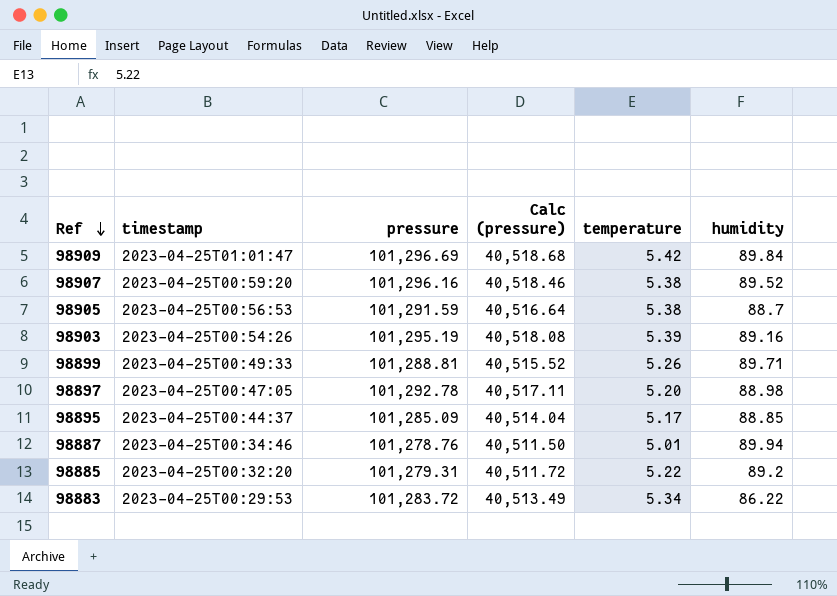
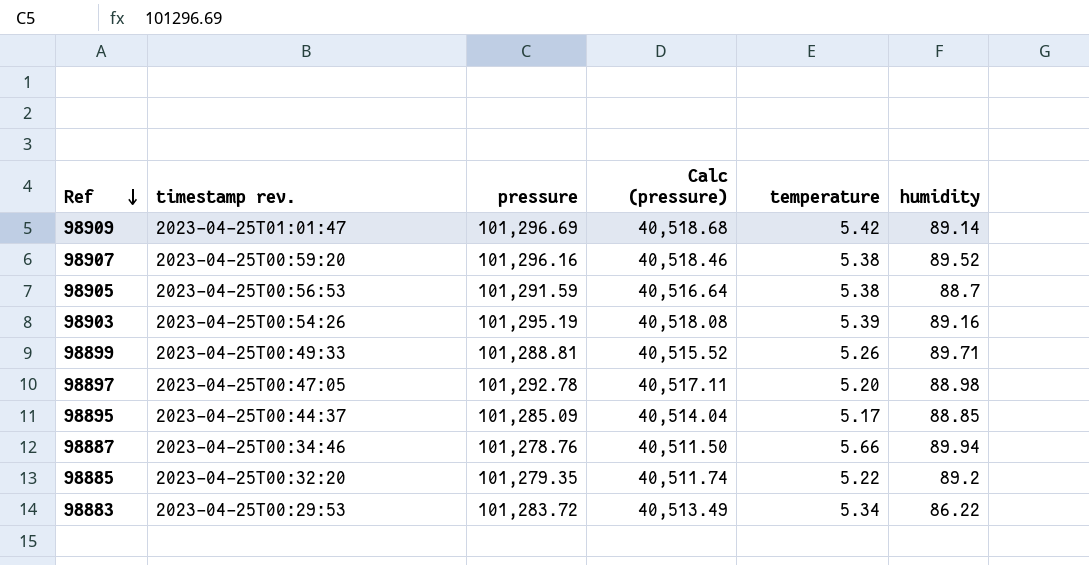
column name: timestamp -> timestamp rev.
98909 | humidity: 89.84 -> 89.14
98887 | temperature: 5.01 -> 5.66
98885 | pressure: 101,279.31 -> 101,279.35
98885 | Calc (pressure): 40,511.72 -> 40,511.74

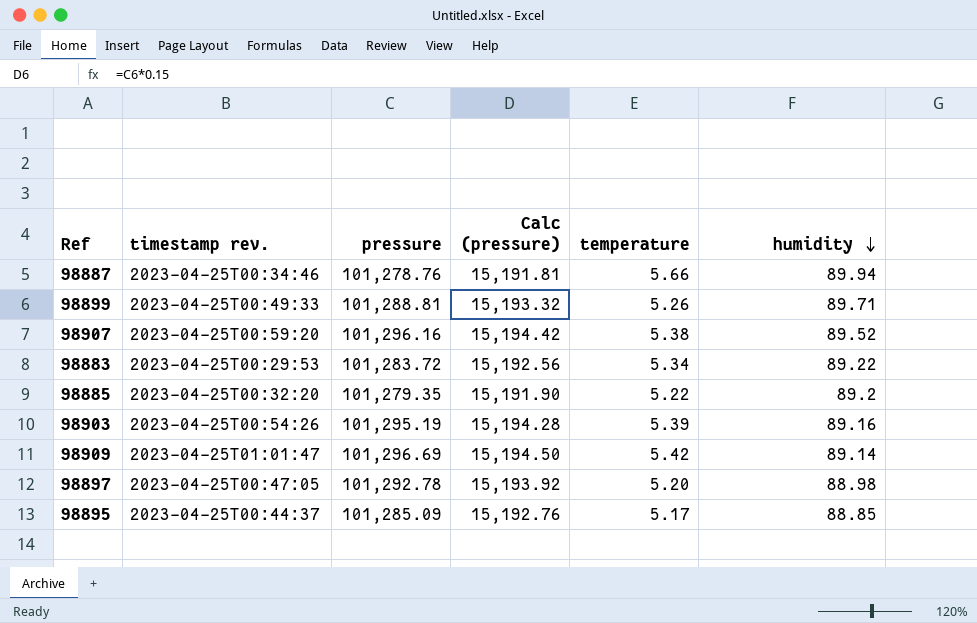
row order: Ref descending -> humidity descending
column Calc (pressure) | formula: [pressure] * 0.4 -> [pressure] * 0.15
row 98905: 2023-04-25T00:56:53 | 101,291.59 | 40,516.64 | 5.38 | 88.7 -> none
98883 | humidity: 86.22 -> 89.22

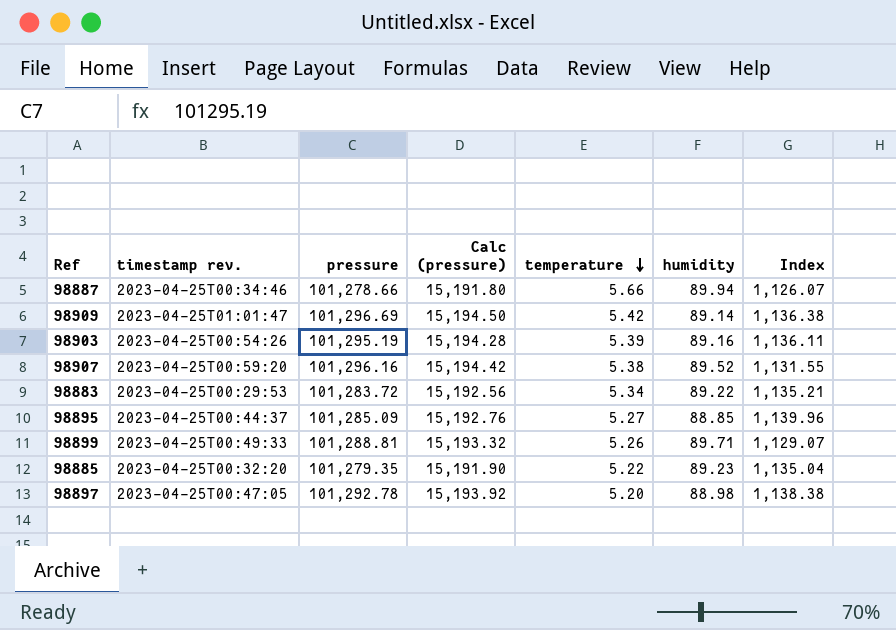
row order: humidity descending -> temperature descending
column Index | formula: none -> [pressure] / [humidity]
98887 | pressure: 101,278.76 -> 101,278.66
98887 | Calc (pressure): 15,191.81 -> 15,191.80
98895 | temperature: 5.17 -> 5.27
98885 | humidity: 89.2 -> 89.23

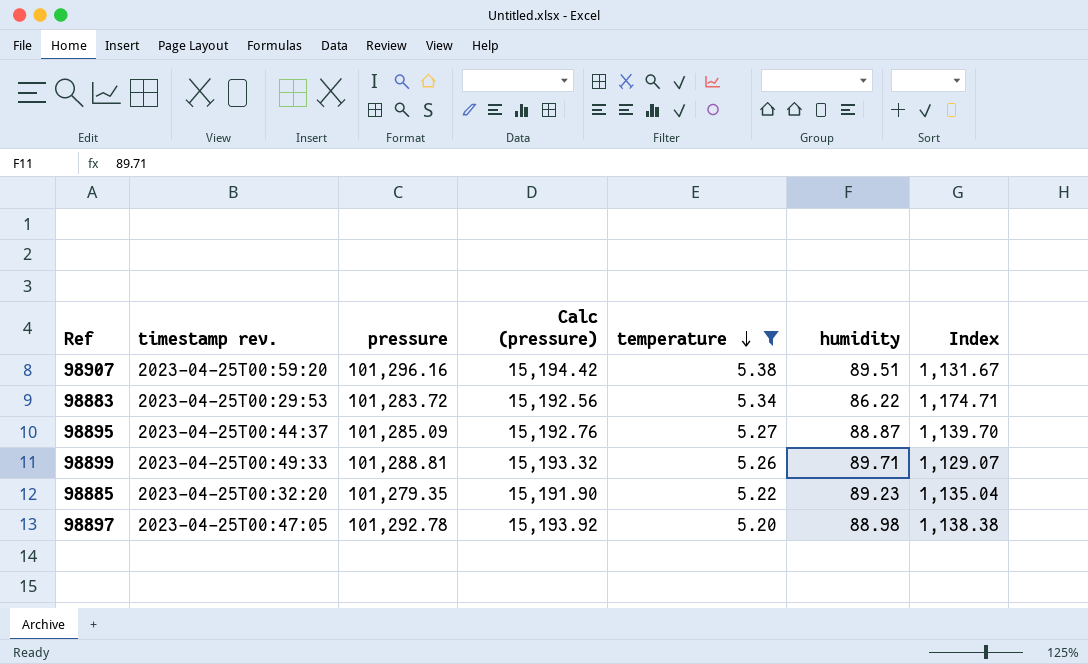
filter: none -> temperature <= 5.38
98907 | humidity: 89.52 -> 89.51
98907 | Index: 1,131.55 -> 1,131.67
98883 | humidity: 89.22 -> 86.22
98883 | Index: 1,135.21 -> 1,174.71
98895 | humidity: 88.85 -> 88.87
98895 | Index: 1,139.96 -> 1,139.70

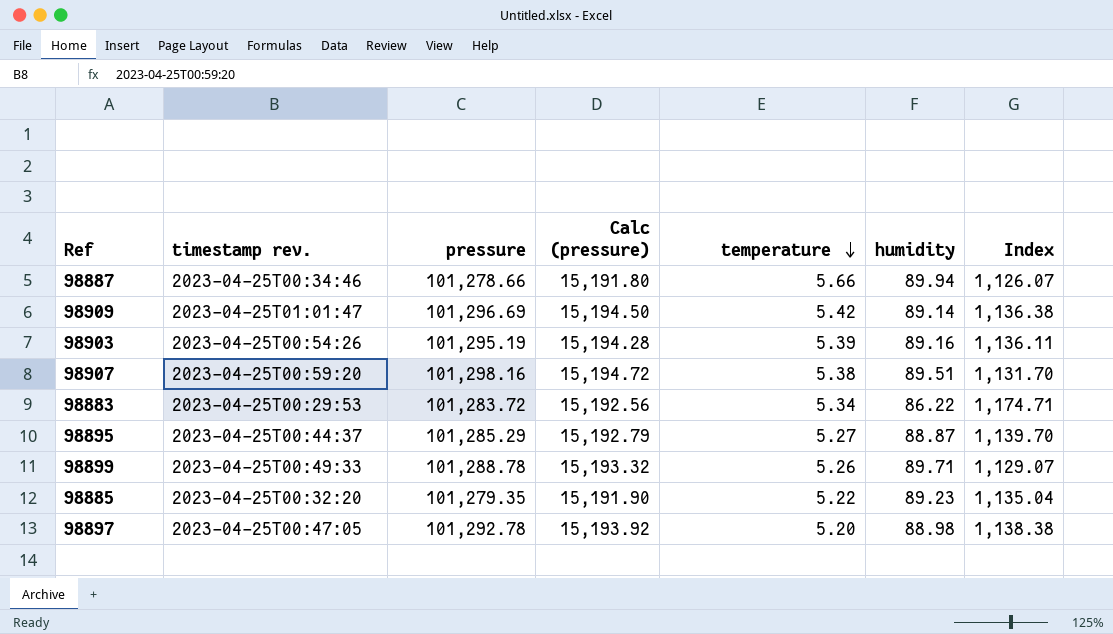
filter: temperature <= 5.38 -> none
98907 | pressure: 101,296.16 -> 101,298.16
98907 | Calc (pressure): 15,194.42 -> 15,194.72
98907 | Index: 1,131.67 -> 1,131.70
98895 | pressure: 101,285.09 -> 101,285.29
98895 | Calc (pressure): 15,192.76 -> 15,192.79
98899 | pressure: 101,288.81 -> 101,288.78

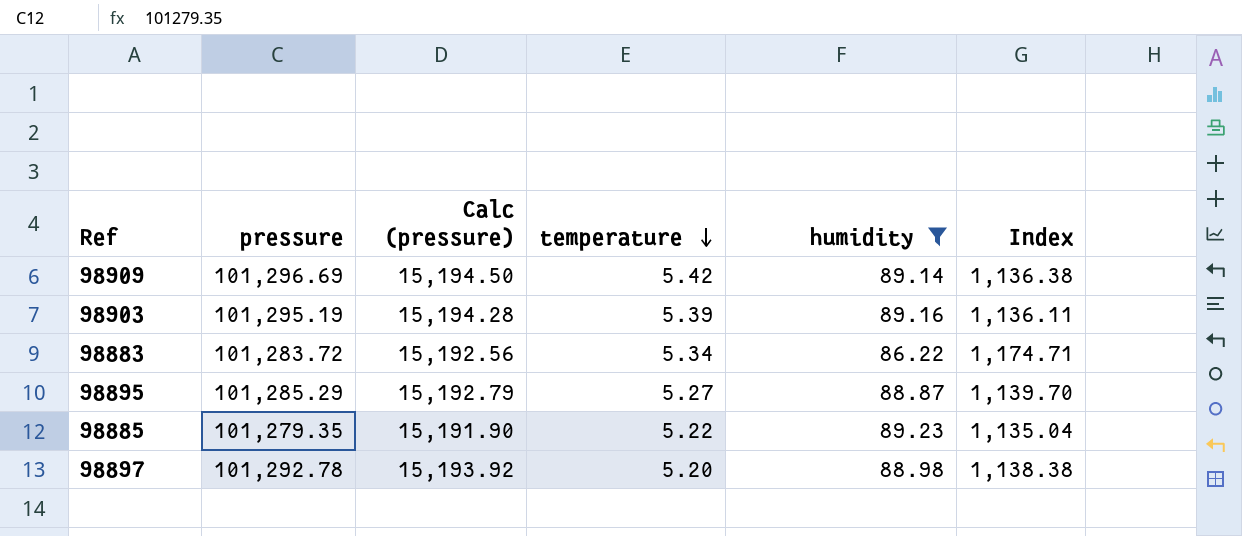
filter: none -> humidity <= 89.23
column timestamp rev. | position: 2 -> none

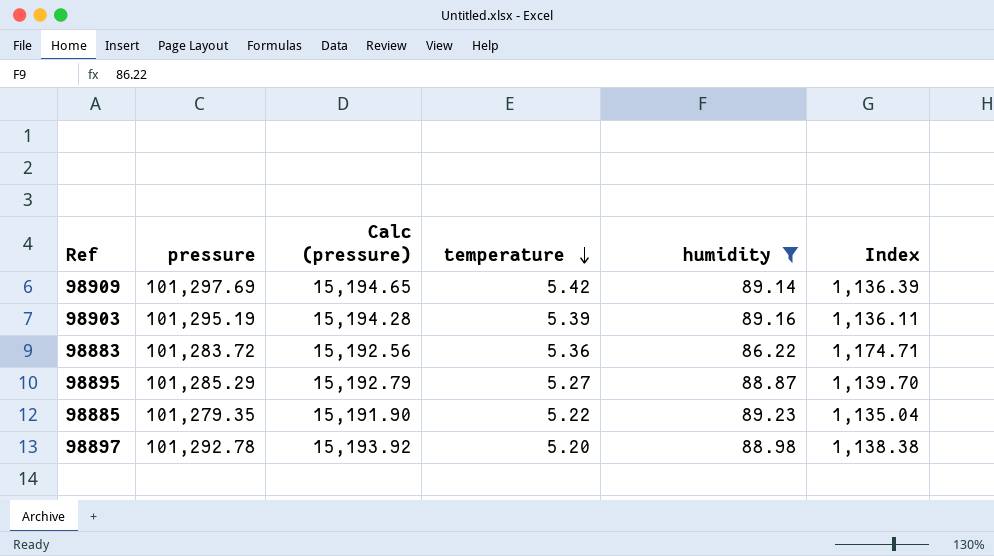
98909 | pressure: 101,296.69 -> 101,297.69
98909 | Calc (pressure): 15,194.50 -> 15,194.65
98909 | Index: 1,136.38 -> 1,136.39
98883 | temperature: 5.34 -> 5.36

